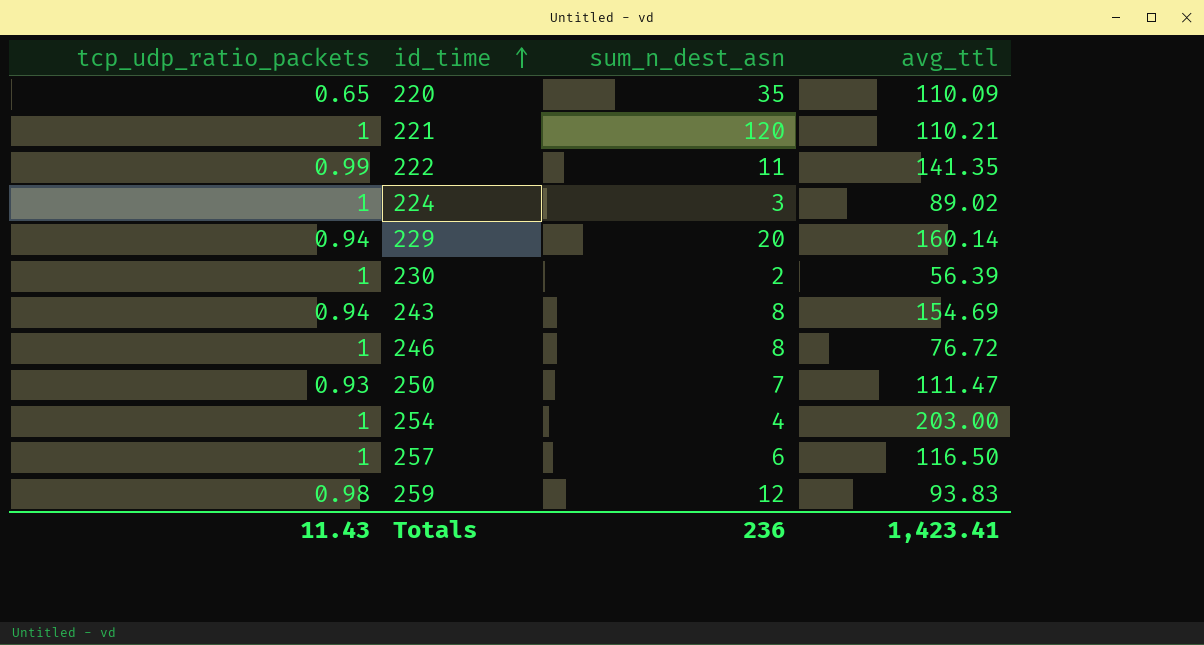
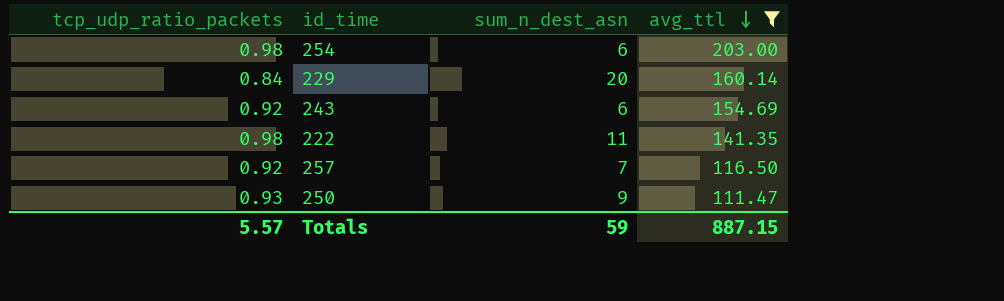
filter: none -> avg_ttl >= 111.47
row order: id_time ascending -> avg_ttl descending
254 | tcp_udp_ratio_packets: 1 -> 0.98
254 | sum_n_dest_asn: 4 -> 6
229 | tcp_udp_ratio_packets: 0.94 -> 0.84
243 | tcp_udp_ratio_packets: 0.94 -> 0.92
243 | sum_n_dest_asn: 8 -> 6
222 | tcp_udp_ratio_packets: 0.99 -> 0.98
257 | tcp_udp_ratio_packets: 1 -> 0.92
257 | sum_n_dest_asn: 6 -> 7
250 | sum_n_dest_asn: 7 -> 9
Totals | tcp_udp_ratio_packets: 11.43 -> 5.57
Totals | sum_n_dest_asn: 236 -> 59
Totals | avg_ttl: 1,423.41 -> 887.15

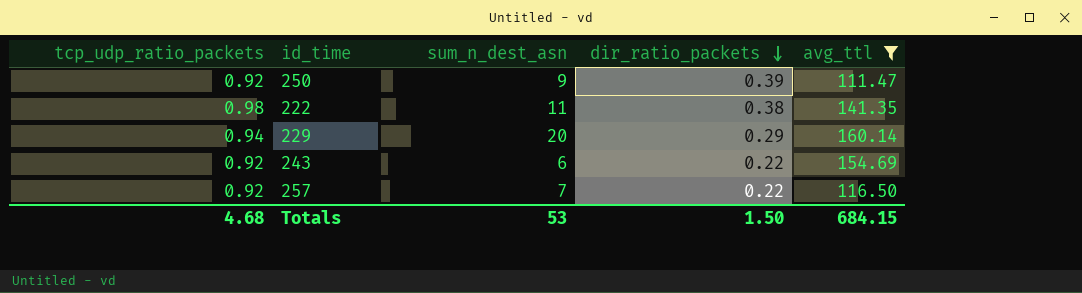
row order: avg_ttl descending -> dir_ratio_packets descending
column dir_ratio_packets | position: none -> 4
row 254: 0.98 | 6 | 203.00 -> none
250 | tcp_udp_ratio_packets: 0.93 -> 0.92
229 | tcp_udp_ratio_packets: 0.84 -> 0.94
Totals | tcp_udp_ratio_packets: 5.57 -> 4.68
Totals | sum_n_dest_asn: 59 -> 53
Totals | avg_ttl: 887.15 -> 684.15

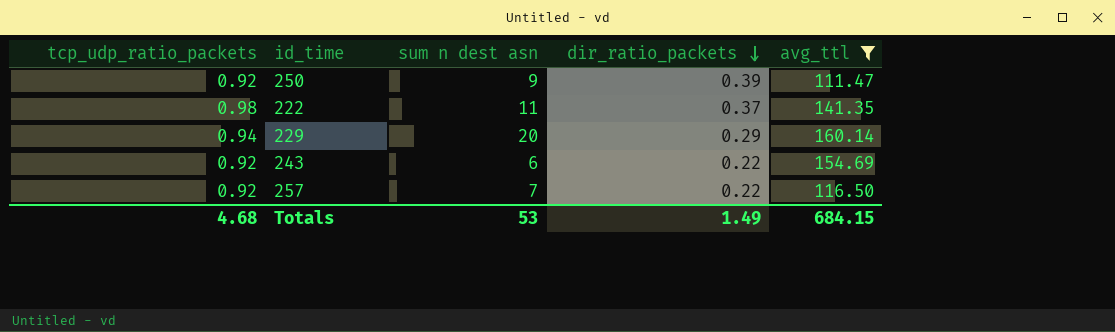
column name: sum_n_dest_asn -> sum n dest asn
222 | dir_ratio_packets: 0.38 -> 0.37
Totals | dir_ratio_packets: 1.50 -> 1.49

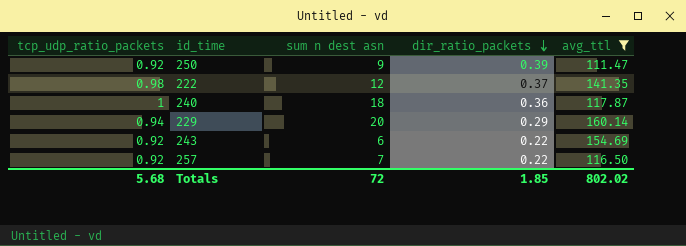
222 | sum n dest asn: 11 -> 12
row 240: none -> 1 | 18 | 0.36 | 117.87
Totals | tcp_udp_ratio_packets: 4.68 -> 5.68
Totals | sum n dest asn: 53 -> 72
Totals | dir_ratio_packets: 1.49 -> 1.85
Totals | avg_ttl: 684.15 -> 802.02

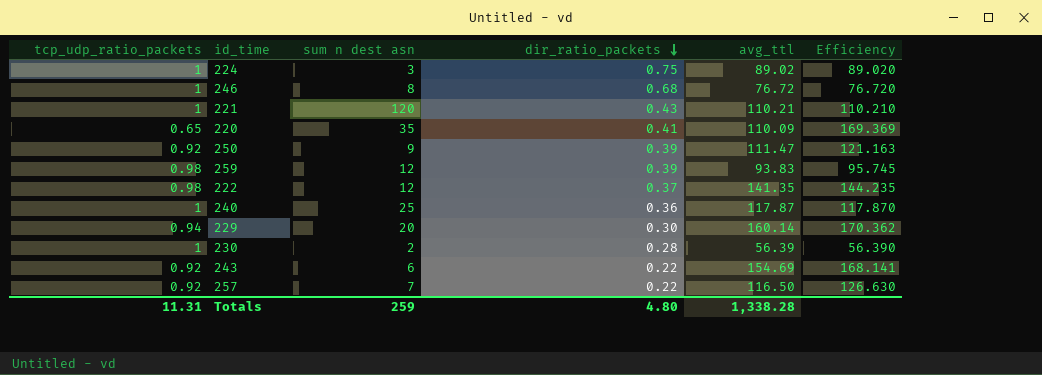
filter: avg_ttl >= 111.47 -> none
column Efficiency | formula: none -> [avg_ttl] / [tcp_udp_ratio_packets]
240 | sum n dest asn: 18 -> 25
229 | dir_ratio_packets: 0.29 -> 0.30
Totals | tcp_udp_ratio_packets: 5.68 -> 11.31
Totals | sum n dest asn: 72 -> 259
Totals | dir_ratio_packets: 1.85 -> 4.80
Totals | avg_ttl: 802.02 -> 1,338.28

